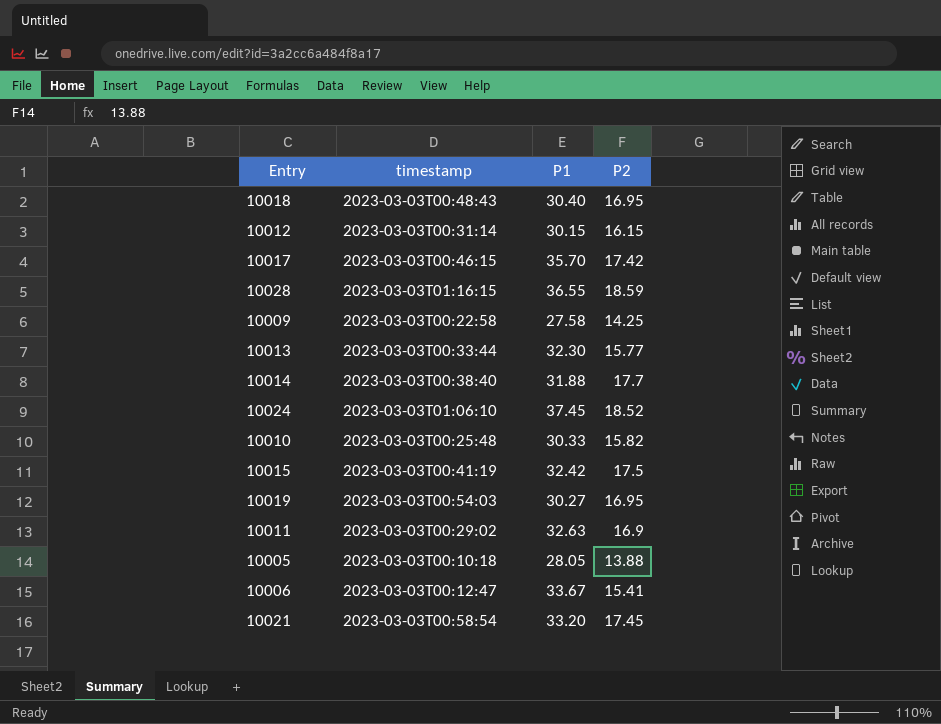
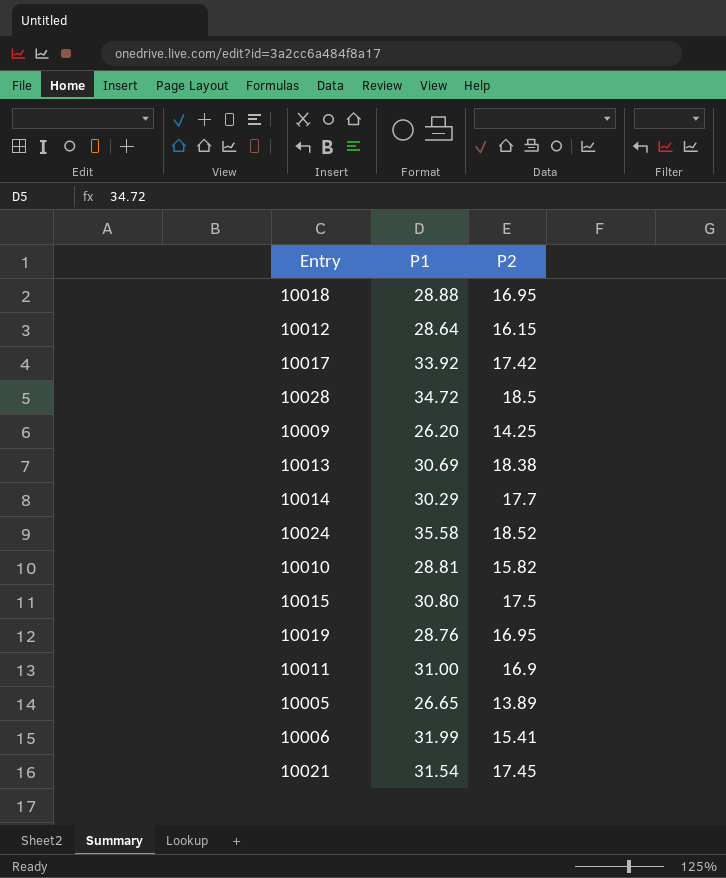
column timestamp | position: 2 -> none
10018 | P1: 30.40 -> 28.88
10012 | P1: 30.15 -> 28.64
10017 | P1: 35.70 -> 33.92
10028 | P1: 36.55 -> 34.72
10028 | P2: 18.59 -> 18.5
10009 | P1: 27.58 -> 26.20
10013 | P1: 32.30 -> 30.69
10013 | P2: 15.77 -> 18.38
10014 | P1: 31.88 -> 30.29
10024 | P1: 37.45 -> 35.58
10010 | P1: 30.33 -> 28.81
10015 | P1: 32.42 -> 30.80
10019 | P1: 30.27 -> 28.76
10011 | P1: 32.63 -> 31.00
10005 | P1: 28.05 -> 26.65
10005 | P2: 13.88 -> 13.89
10006 | P1: 33.67 -> 31.99
10021 | P1: 33.20 -> 31.54

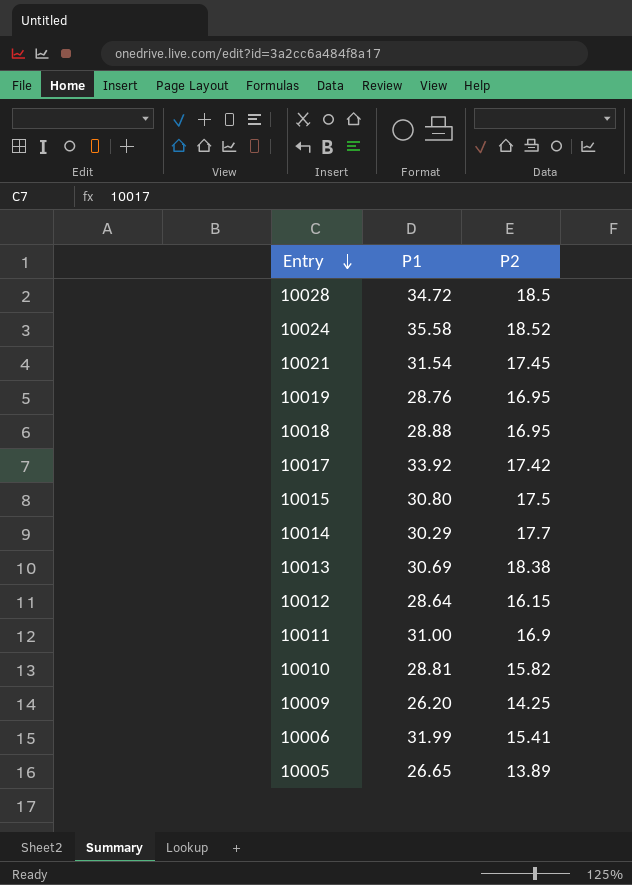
row order: none -> Entry descending

